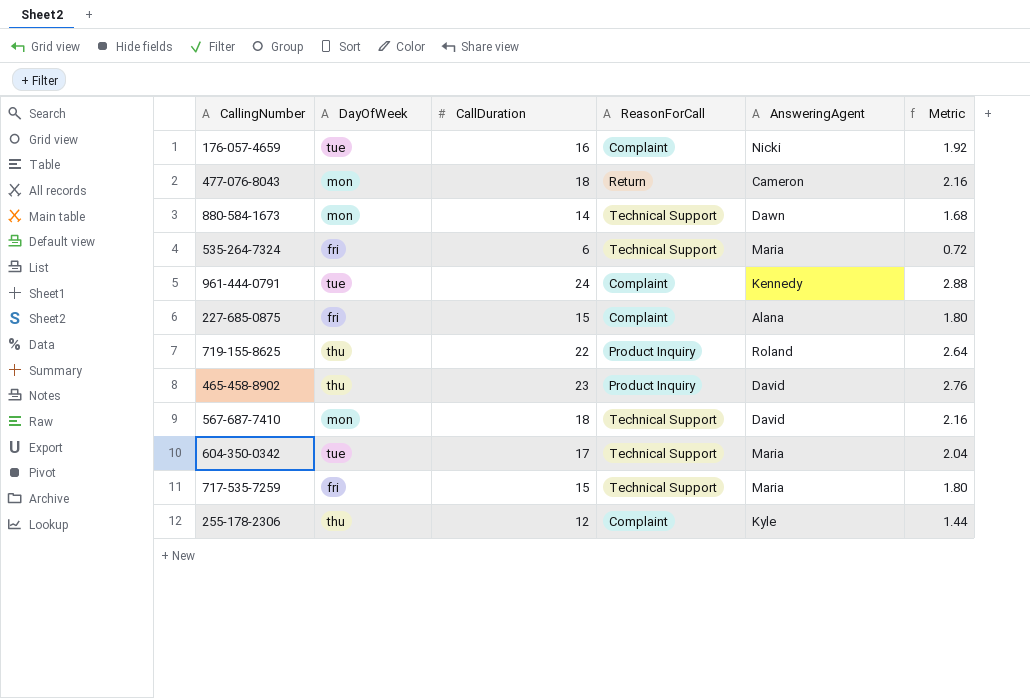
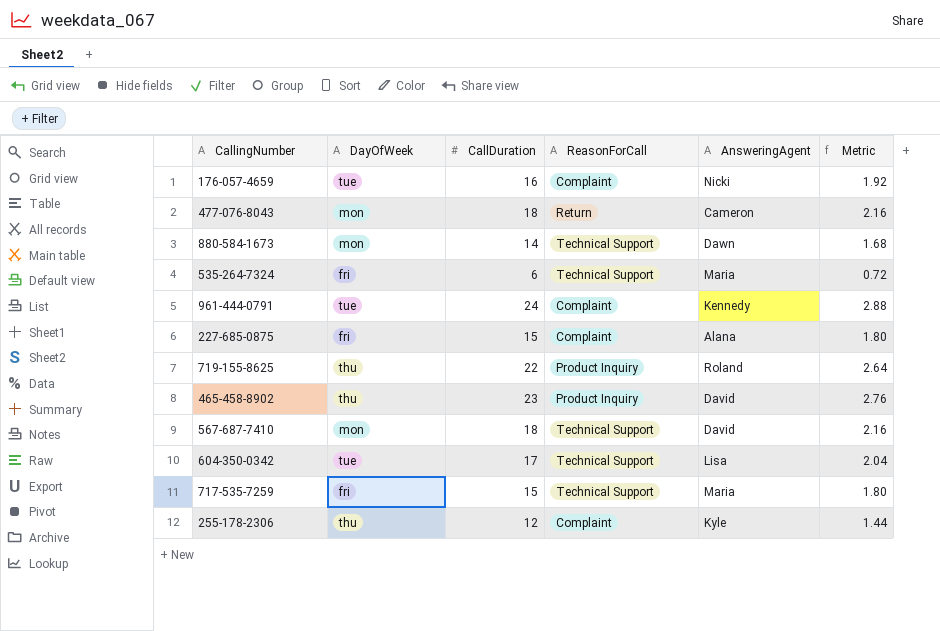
604-350-0342 | AnsweringAgent: Maria -> Lisa

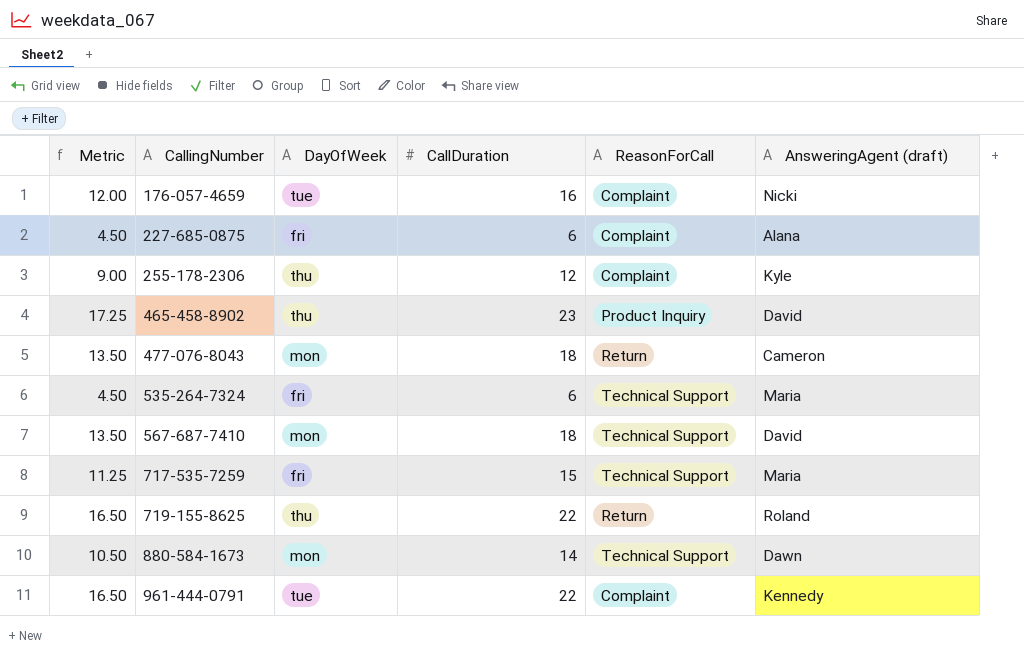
row order: none -> CallingNumber ascending
column Metric | formula: [CallDuration] * 0.12 -> [CallDuration] * 0.75
column Metric | position: 6 -> 1
column name: AnsweringAgent -> AnsweringAgent (draft)
row 604-350-0342: tue | 17 | Technical Support | Lisa | 2.04 -> none
227-685-0875 | CallDuration: 15 -> 6
719-155-8625 | ReasonForCall: Product Inquiry -> Return
961-444-0791 | CallDuration: 24 -> 22

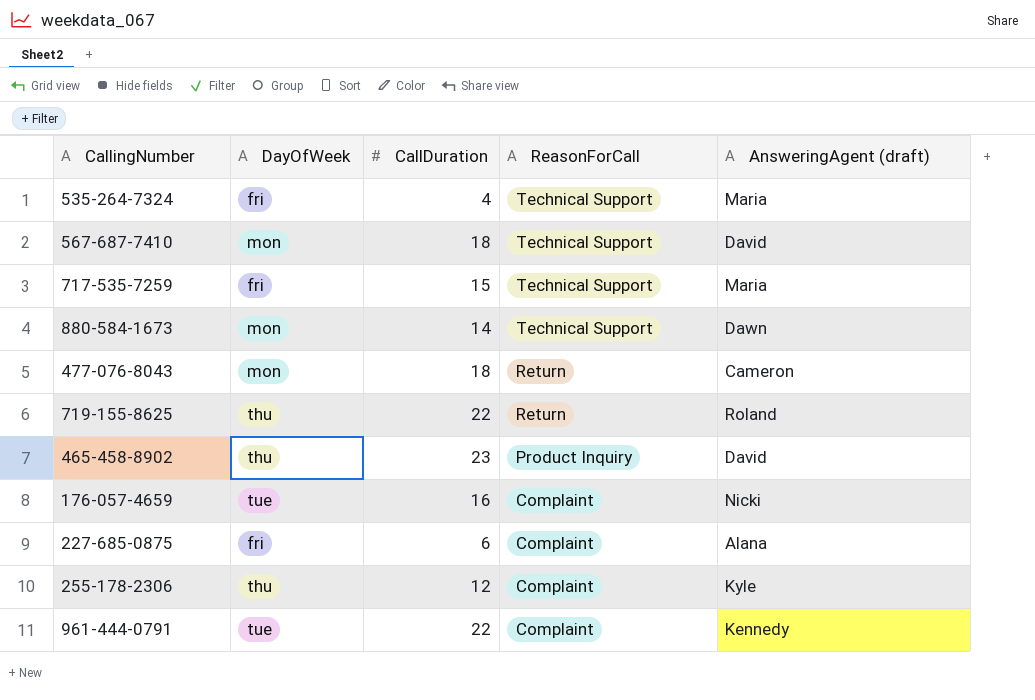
row order: CallingNumber ascending -> ReasonForCall descending
column Metric | formula: [CallDuration] * 0.75 -> none
535-264-7324 | CallDuration: 6 -> 4

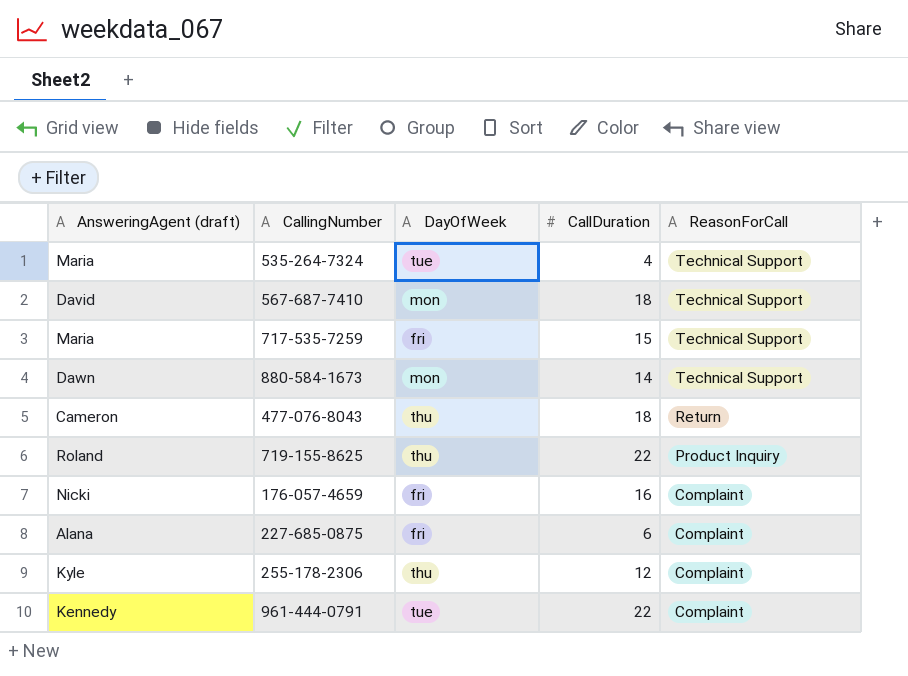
column AnsweringAgent (draft) | position: 5 -> 1
row 465-458-8902: thu | 23 | Product Inquiry | David -> none
535-264-7324 | DayOfWeek: fri -> tue
477-076-8043 | DayOfWeek: mon -> thu
719-155-8625 | ReasonForCall: Return -> Product Inquiry
176-057-4659 | DayOfWeek: tue -> fri

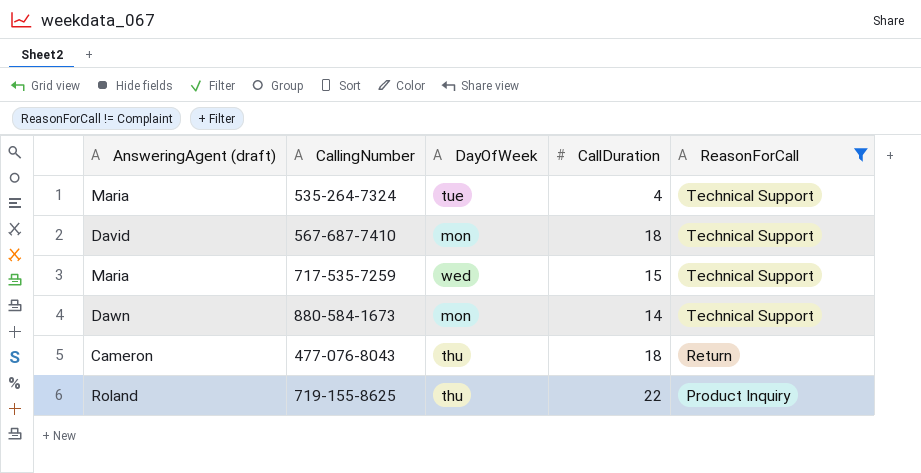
filter: none -> ReasonForCall != Complaint
717-535-7259 | DayOfWeek: fri -> wed

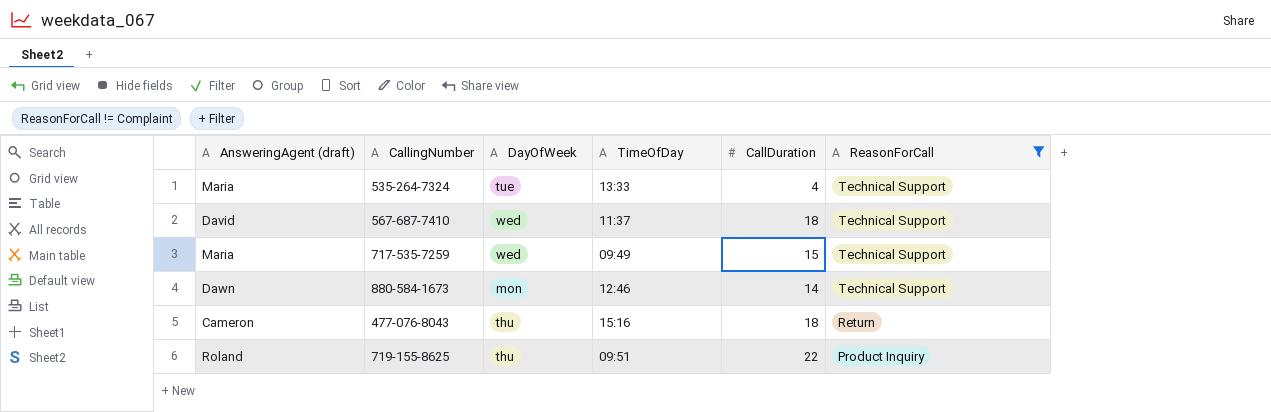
column TimeOfDay | position: none -> 4
567-687-7410 | DayOfWeek: mon -> wed

